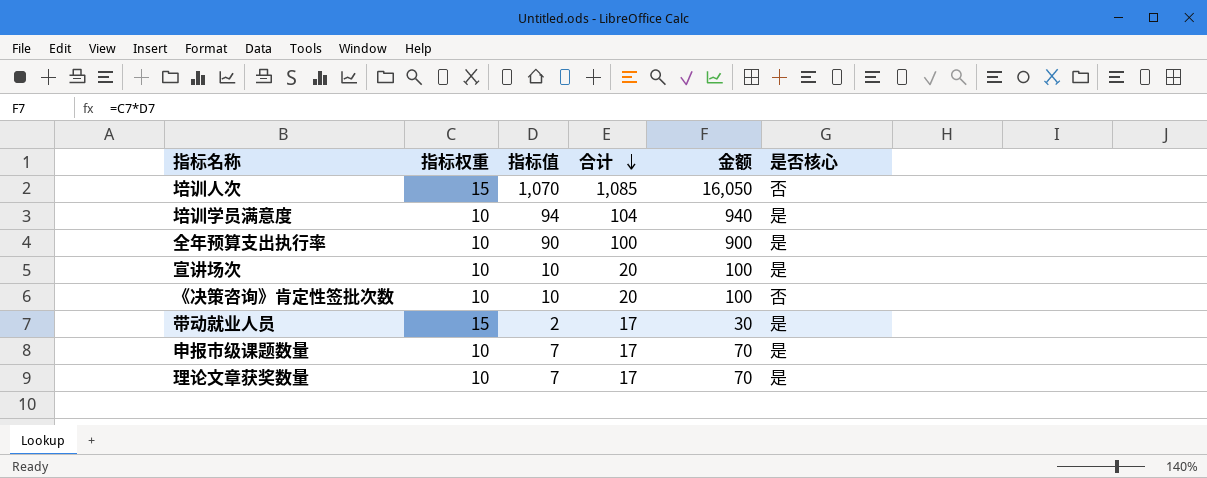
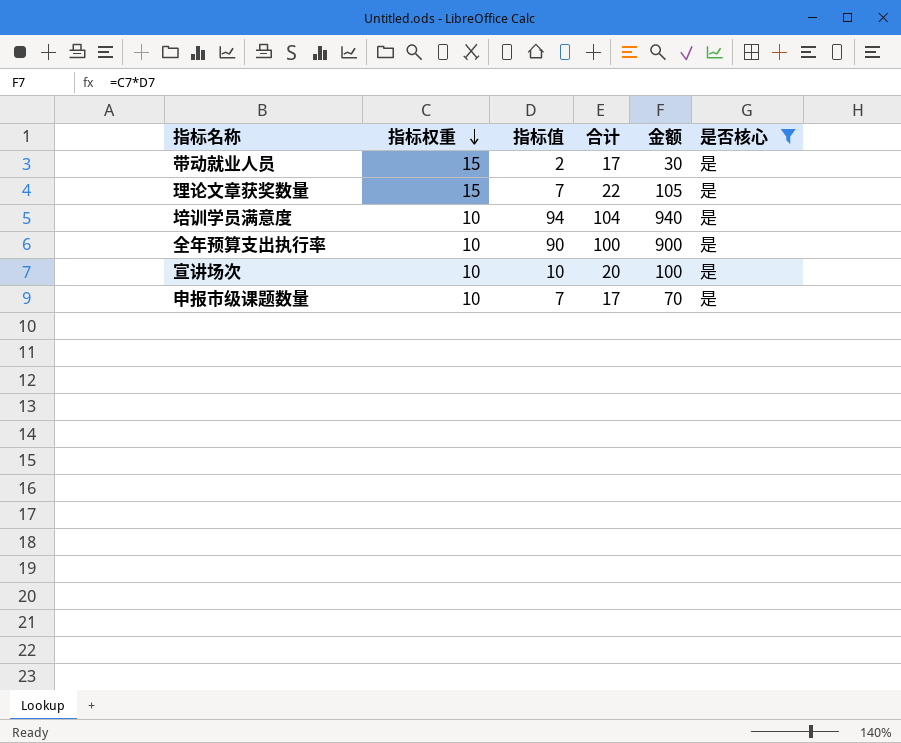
filter: none -> 是否核心 = 是
row order: 合计 descending -> 指标权重 descending
理论文章获奖数量 | 指标权重: 10 -> 15
理论文章获奖数量 | 合计: 17 -> 22
理论文章获奖数量 | 金额: 70 -> 105

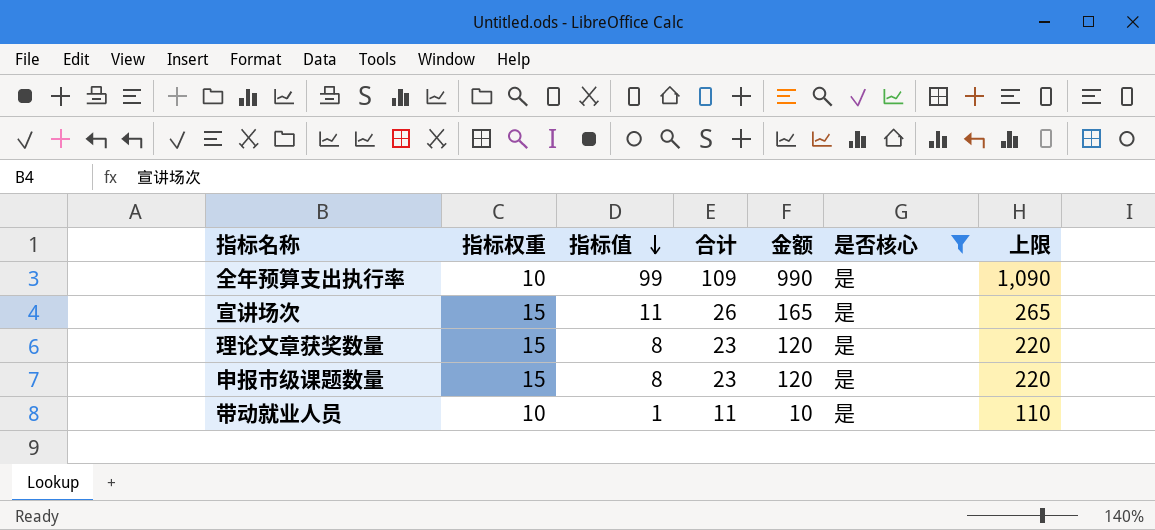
row order: 指标权重 descending -> 指标值 descending
column 上限 | formula: none -> [金额] + 100
row 培训学员满意度: 10 | 94 | 104 | 940 | 是 -> none
全年预算支出执行率 | 指标值: 90 -> 99
全年预算支出执行率 | 合计: 100 -> 109
全年预算支出执行率 | 金额: 900 -> 990
宣讲场次 | 指标权重: 10 -> 15
宣讲场次 | 指标值: 10 -> 11
宣讲场次 | 合计: 20 -> 26
宣讲场次 | 金额: 100 -> 165
理论文章获奖数量 | 指标值: 7 -> 8
理论文章获奖数量 | 合计: 22 -> 23
理论文章获奖数量 | 金额: 105 -> 120
申报市级课题数量 | 指标权重: 10 -> 15
申报市级课题数量 | 指标值: 7 -> 8
申报市级课题数量 | 合计: 17 -> 23
申报市级课题数量 | 金额: 70 -> 120
带动就业人员 | 指标权重: 15 -> 10
带动就业人员 | 指标值: 2 -> 1
带动就业人员 | 合计: 17 -> 11
带动就业人员 | 金额: 30 -> 10

